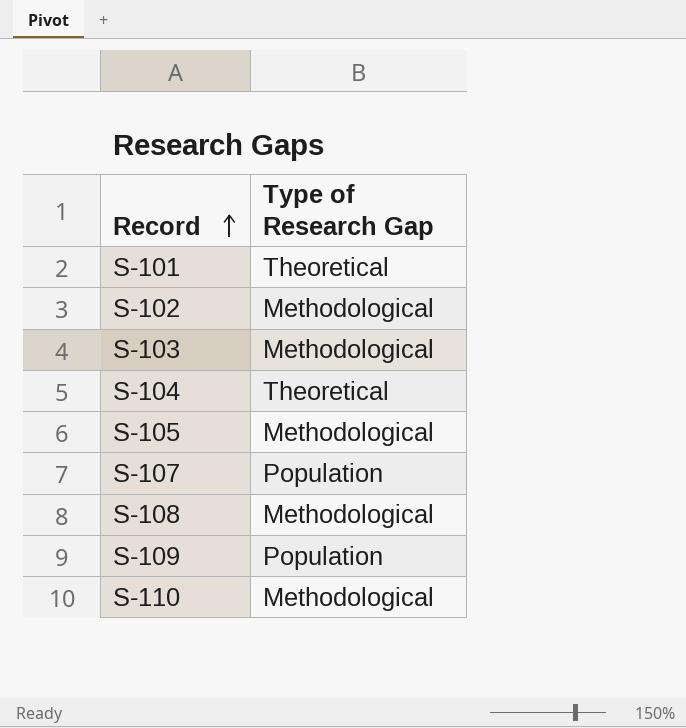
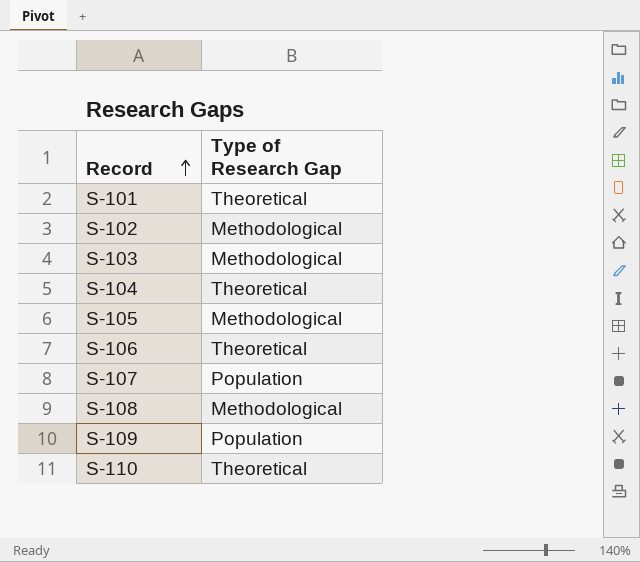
row S-106: none -> Theoretical
S-110 | Type of Research Gap: Methodological -> Theoretical

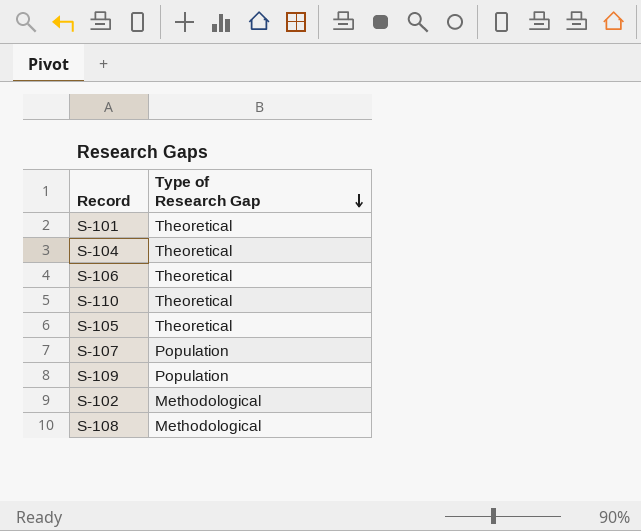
row order: Record ascending -> Type of Research Gap descending
row S-103: Methodological -> none
S-105 | Type of Research Gap: Methodological -> Theoretical

